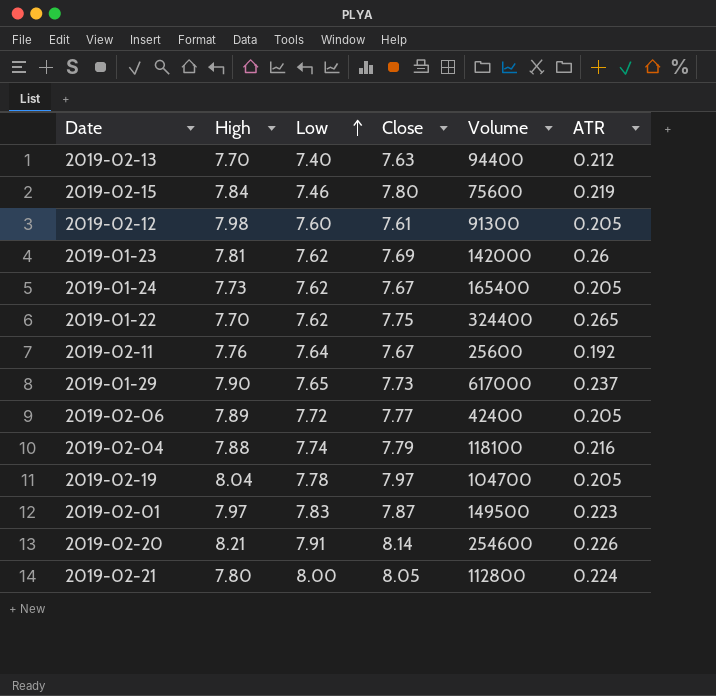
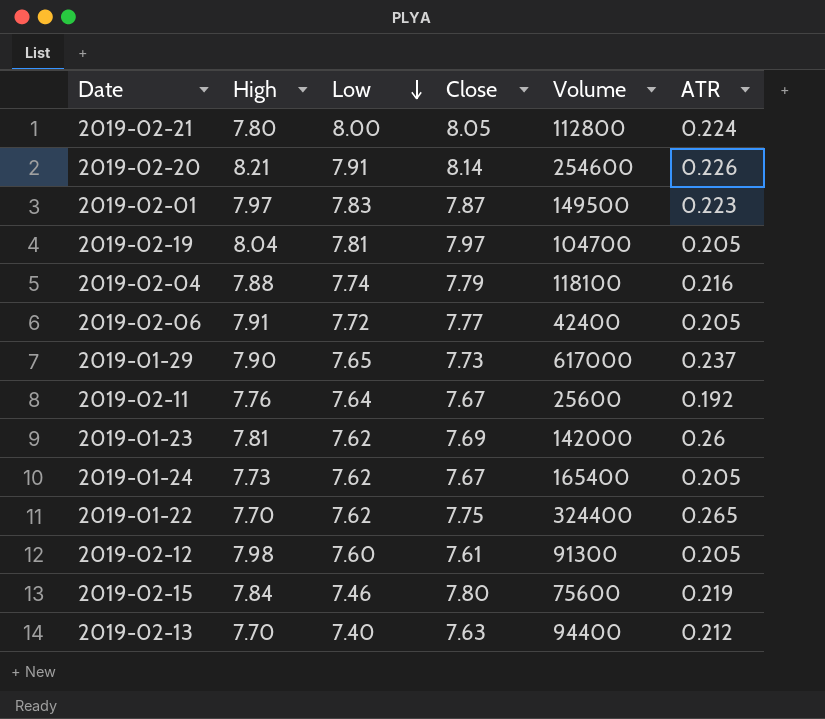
row order: Low ascending -> Low descending
2019-02-19 | Low: 7.78 -> 7.81
2019-02-06 | High: 7.89 -> 7.91

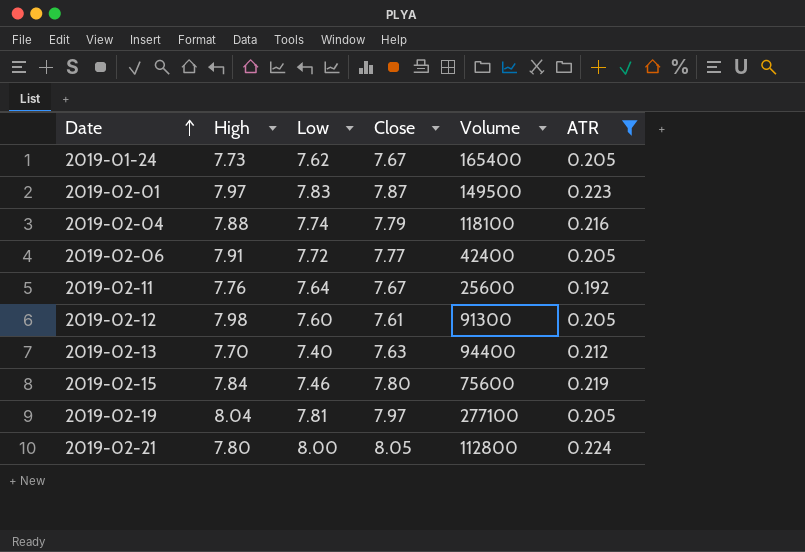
filter: none -> ATR <= 0.224
row order: Low descending -> Date ascending
2019-02-19 | Volume: 104700 -> 277100

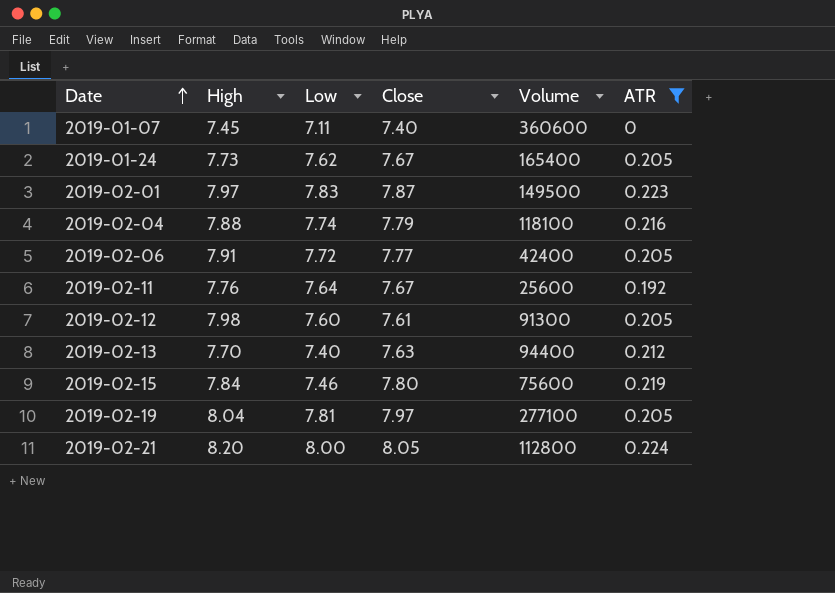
row 2019-01-07: none -> 7.45 | 7.11 | 7.40 | 360600 | 0
2019-02-21 | High: 7.80 -> 8.20

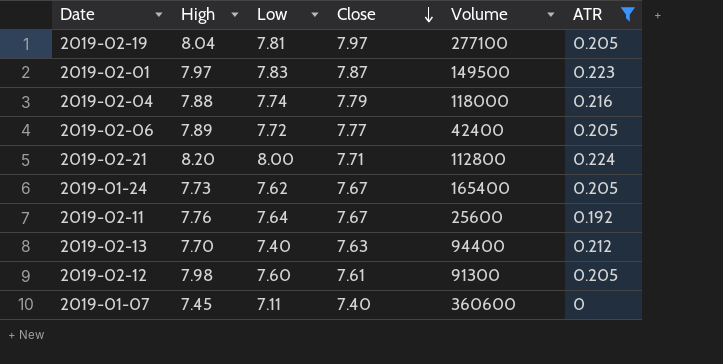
row order: Date ascending -> Close descending
row 2019-02-15: 7.84 | 7.46 | 7.80 | 75600 | 0.219 -> none
2019-02-04 | Volume: 118100 -> 118000
2019-02-06 | High: 7.91 -> 7.89
2019-02-21 | Close: 8.05 -> 7.71

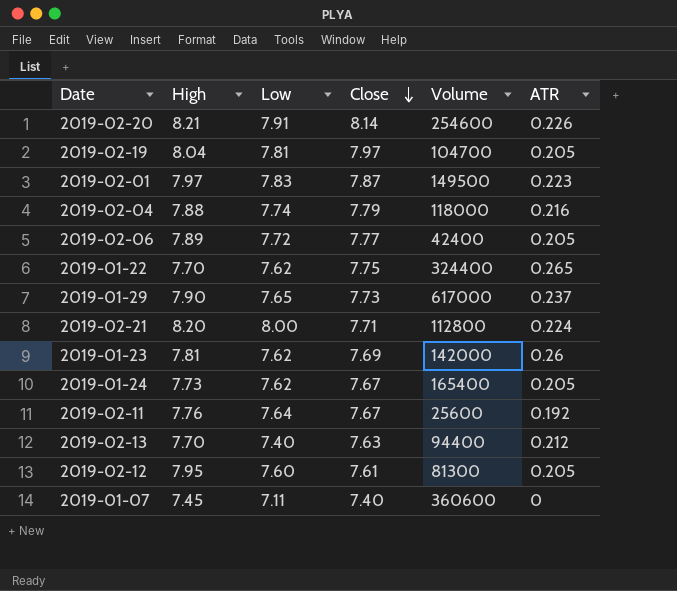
filter: ATR <= 0.224 -> none
2019-02-19 | Volume: 277100 -> 104700
2019-02-12 | High: 7.98 -> 7.95
2019-02-12 | Volume: 91300 -> 81300

